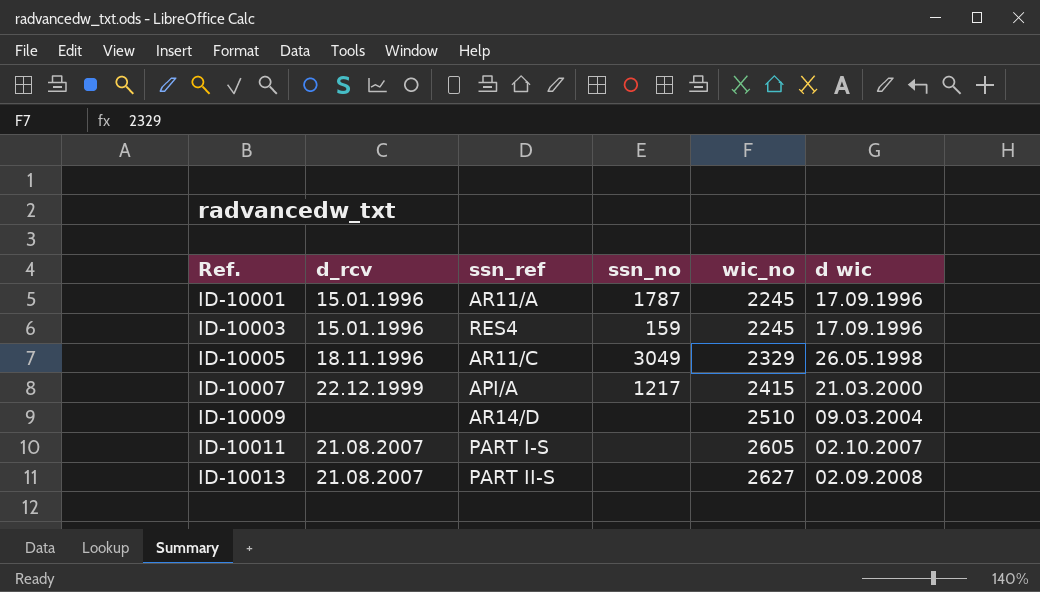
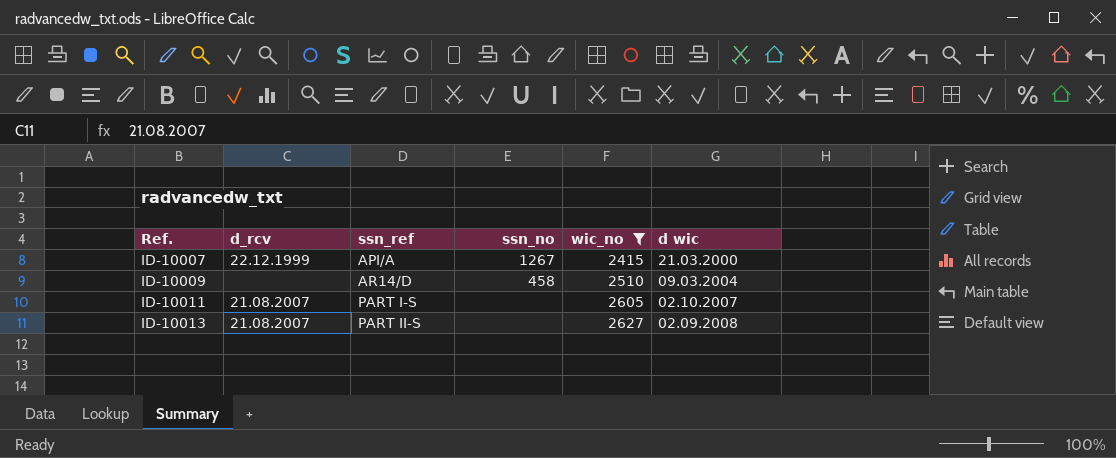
filter: none -> wic_no >= 2415
ID-10007 | ssn_no: 1217 -> 1267
ID-10009 | ssn_no: none -> 458

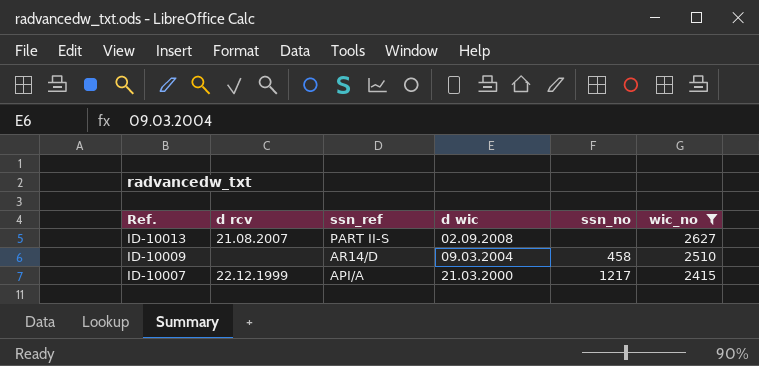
row order: Ref. ascending -> Ref. descending
column name: d_rcv -> d rcv
column d wic | position: 6 -> 4
row ID-10011: 21.08.2007 | PART I-S | none | 2605 | 02.10.2007 -> none
ID-10007 | ssn_no: 1267 -> 1217

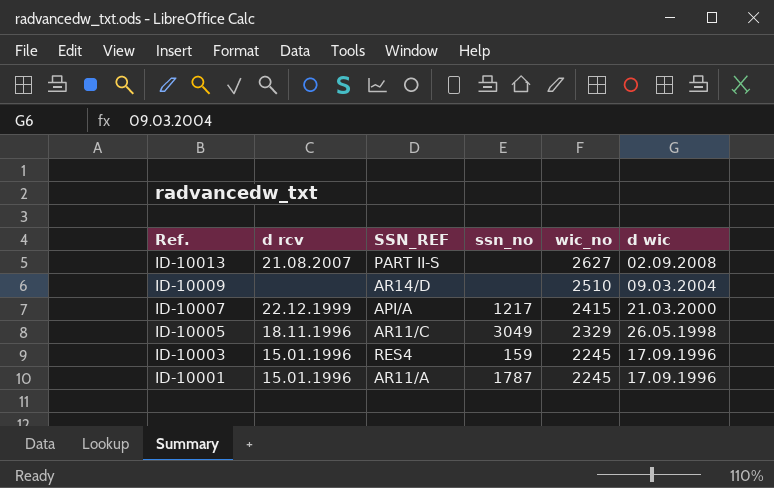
filter: wic_no >= 2415 -> none
column name: ssn_ref -> SSN_REF
column d wic | position: 4 -> 6
ID-10009 | ssn_no: 458 -> none

